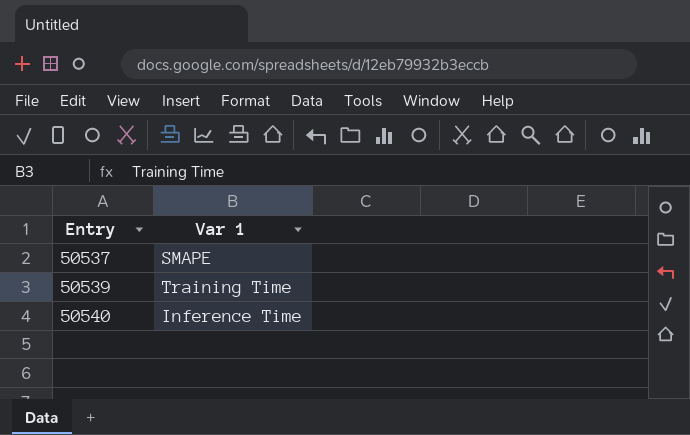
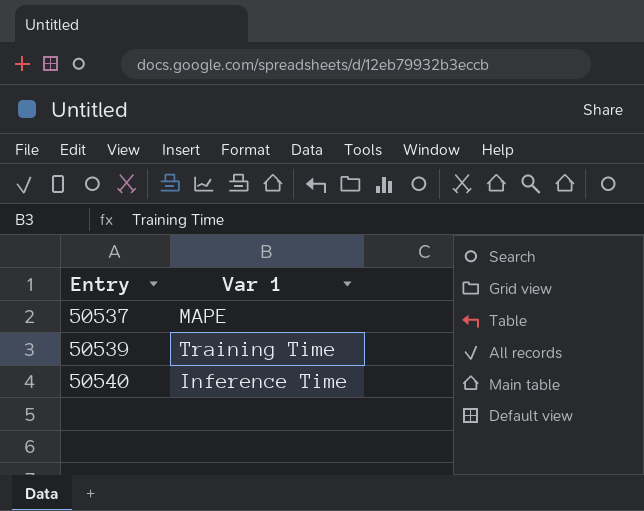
50537 | Var 1: SMAPE -> MAPE

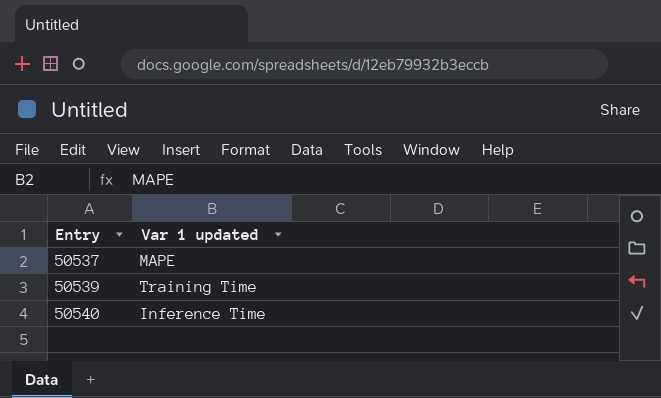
column name: Var 1 -> Var 1 updated

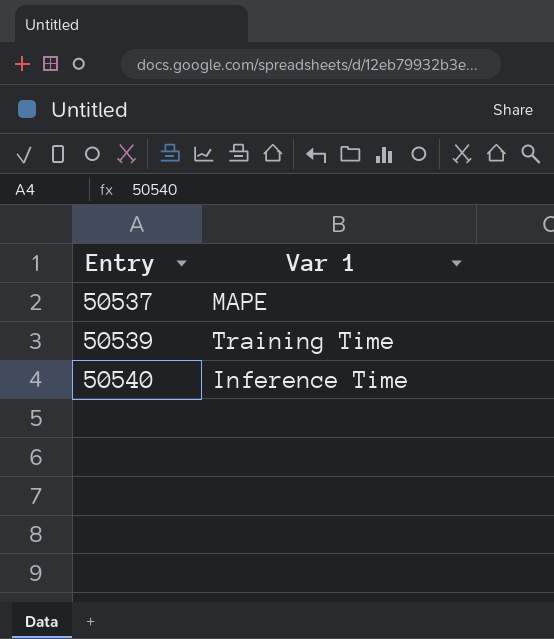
column name: Var 1 updated -> Var 1

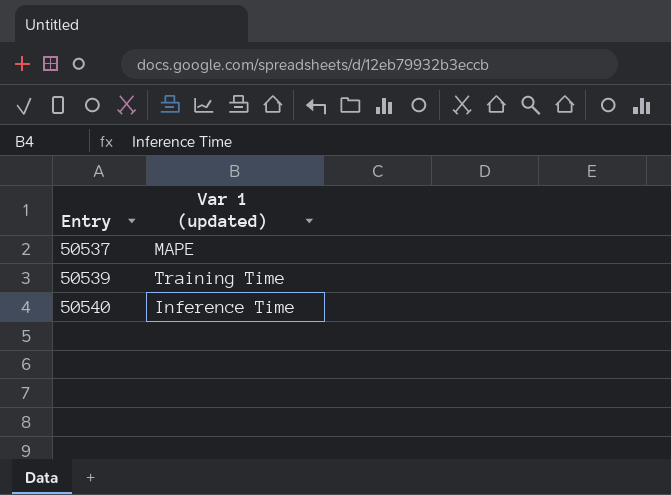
column name: Var 1 -> Var 1 (updated)

